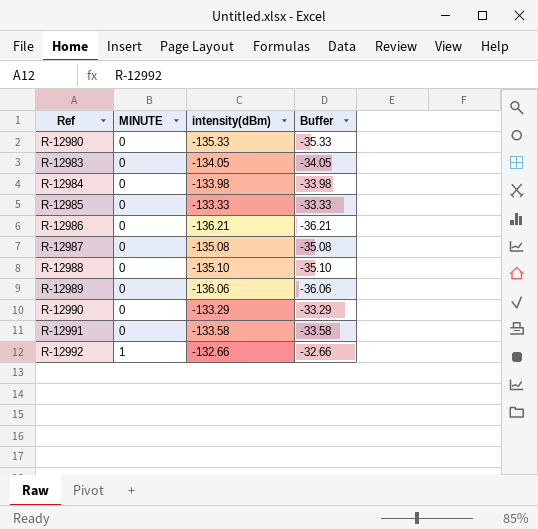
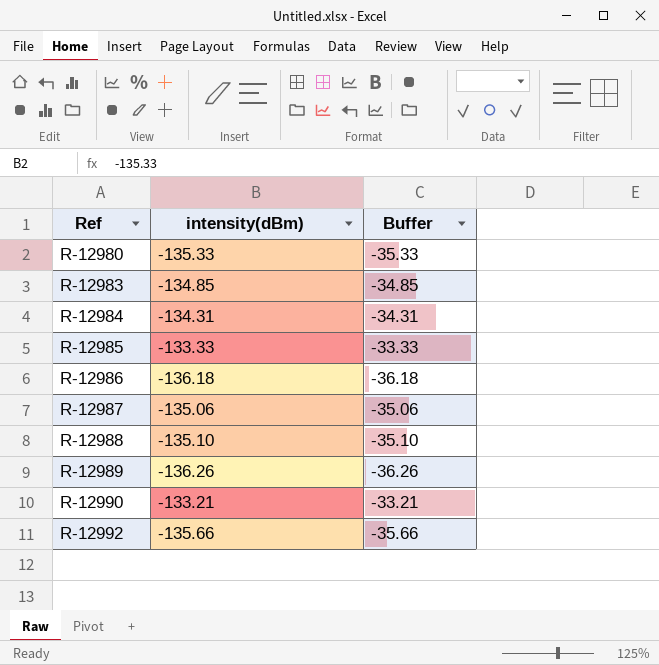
column MINUTE | position: 2 -> none
row R-12991: 0 | -133.58 | -33.58 -> none
R-12983 | intensity(dBm): -134.05 -> -134.85
R-12983 | Buffer: -34.05 -> -34.85
R-12984 | intensity(dBm): -133.98 -> -134.31
R-12984 | Buffer: -33.98 -> -34.31
R-12986 | intensity(dBm): -136.21 -> -136.18
R-12986 | Buffer: -36.21 -> -36.18
R-12987 | intensity(dBm): -135.08 -> -135.06
R-12987 | Buffer: -35.08 -> -35.06
R-12989 | intensity(dBm): -136.06 -> -136.26
R-12989 | Buffer: -36.06 -> -36.26
R-12990 | intensity(dBm): -133.29 -> -133.21
R-12990 | Buffer: -33.29 -> -33.21
R-12992 | intensity(dBm): -132.66 -> -135.66
R-12992 | Buffer: -32.66 -> -35.66

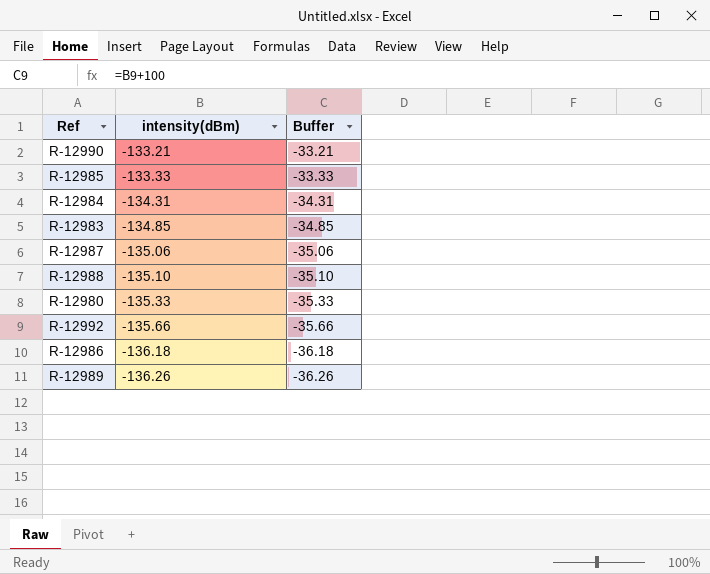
row order: Ref ascending -> intensity(dBm) descending

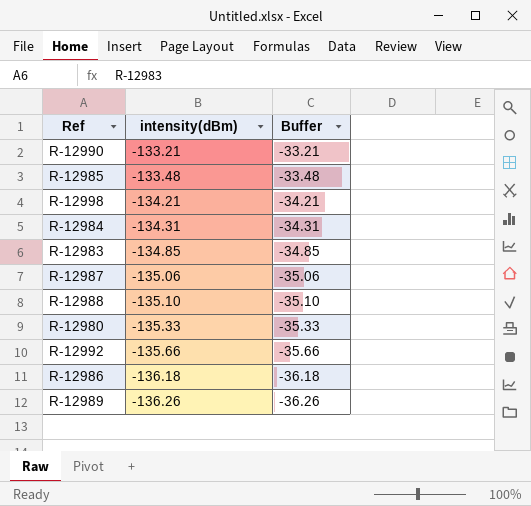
R-12985 | intensity(dBm): -133.33 -> -133.48
R-12985 | Buffer: -33.33 -> -33.48
row R-12998: none -> -134.21 | -34.21

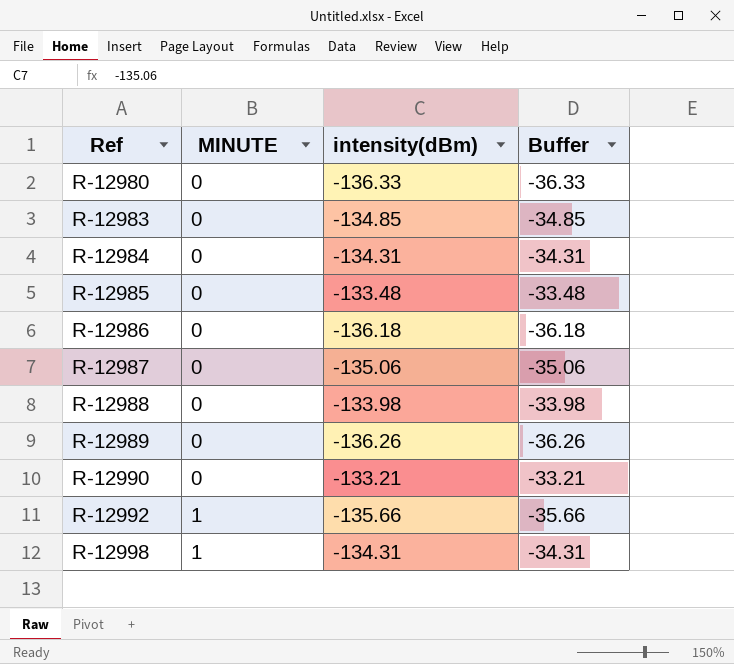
row order: intensity(dBm) descending -> Ref ascending
column MINUTE | position: none -> 2
R-12980 | intensity(dBm): -135.33 -> -136.33
R-12980 | Buffer: -35.33 -> -36.33
R-12988 | intensity(dBm): -135.10 -> -133.98
R-12988 | Buffer: -35.10 -> -33.98
R-12998 | intensity(dBm): -134.21 -> -134.31
R-12998 | Buffer: -34.21 -> -34.31

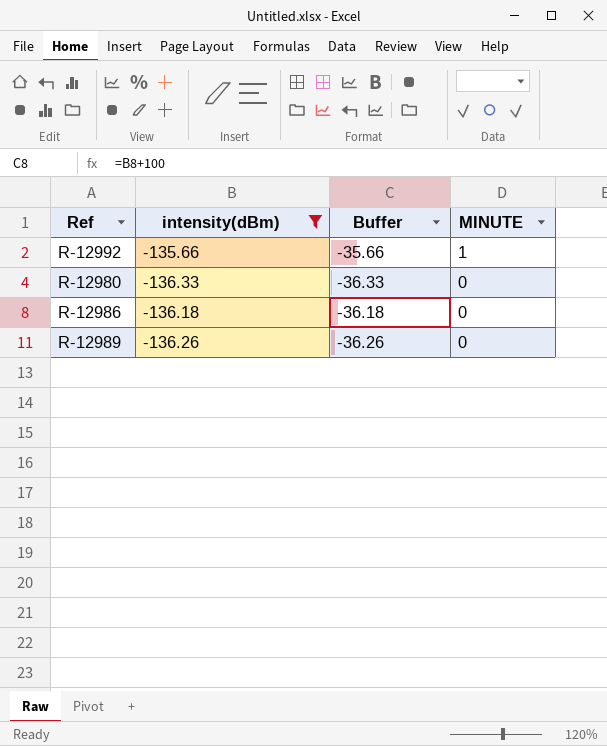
filter: none -> intensity(dBm) <= -135.66
row order: Ref ascending -> MINUTE descending
column MINUTE | position: 2 -> 4

